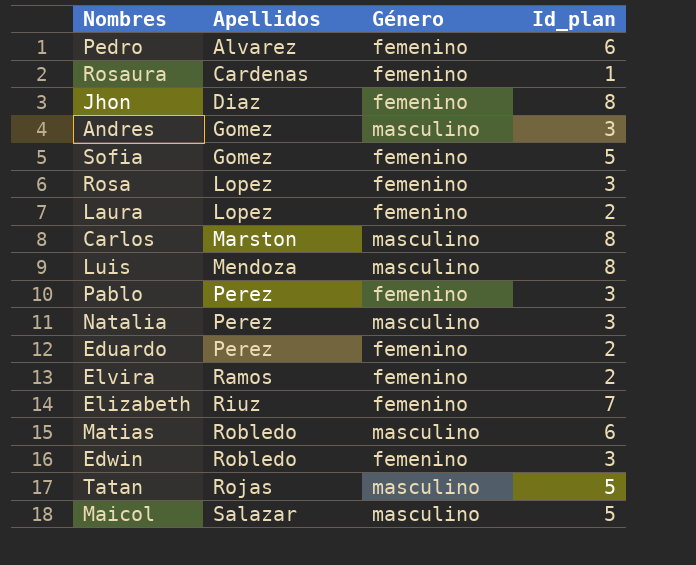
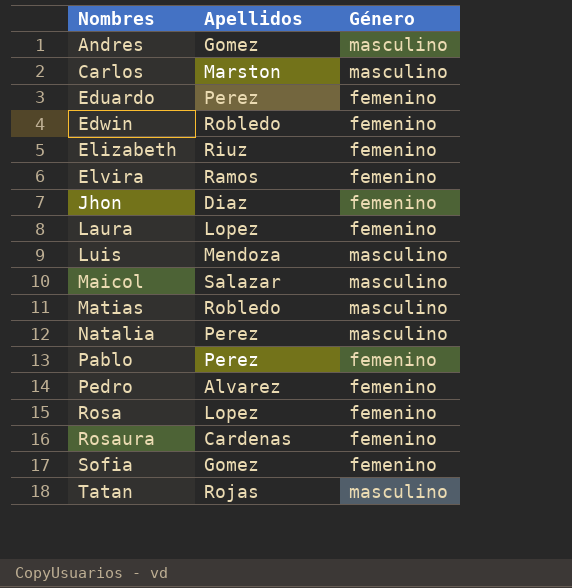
row order: Apellidos ascending -> Nombres ascending
column Id_plan | position: 4 -> none

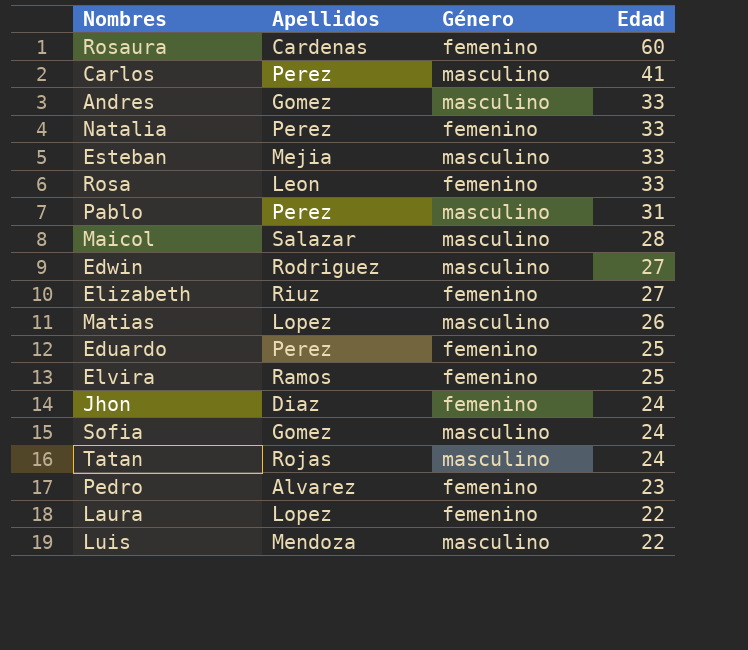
row order: Nombres ascending -> Edad descending
column Edad | position: none -> 4
Carlos | Apellidos: Marston -> Perez
Natalia | Género: masculino -> femenino
row Esteban: none -> Mejia | masculino | 33
Rosa | Apellidos: Lopez -> Leon
Pablo | Género: femenino -> masculino
Edwin | Apellidos: Robledo -> Rodriguez
Edwin | Género: femenino -> masculino
Matias | Apellidos: Robledo -> Lopez
Sofia | Género: femenino -> masculino

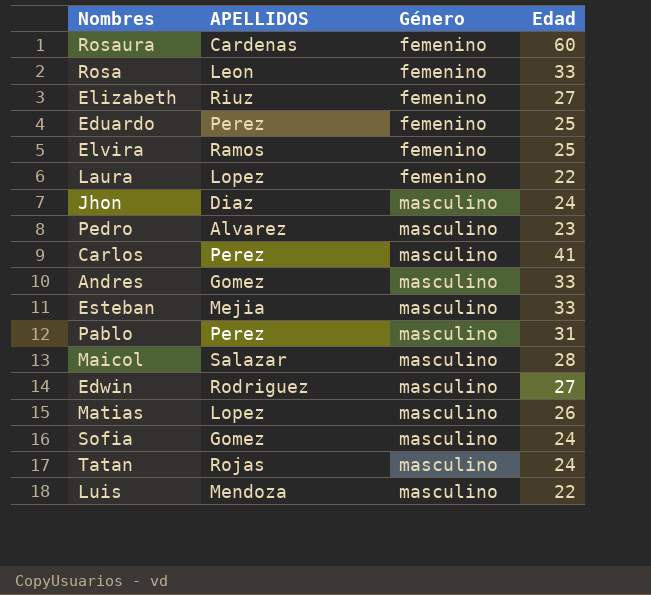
row order: Edad descending -> Género ascending
column name: Apellidos -> APELLIDOS
row Natalia: Perez | femenino | 33 -> none
Jhon | Género: femenino -> masculino
Pedro | Género: femenino -> masculino

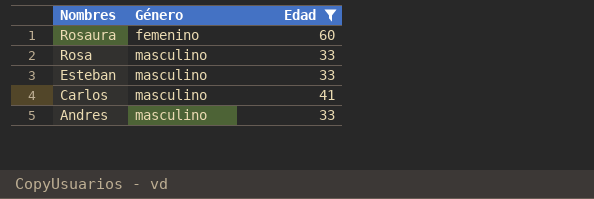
filter: none -> Edad >= 33
row order: Género ascending -> Nombres descending
column APELLIDOS | position: 2 -> none
Rosa | Género: femenino -> masculino

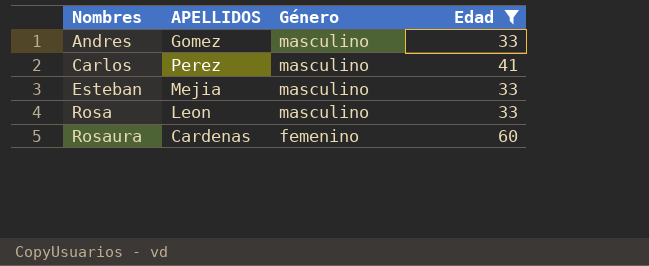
row order: Nombres descending -> Nombres ascending
column APELLIDOS | position: none -> 2

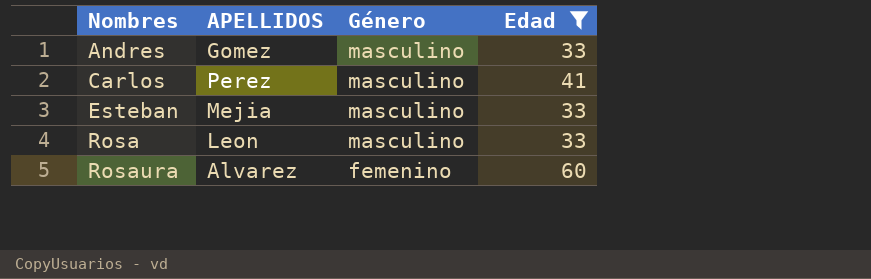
Rosaura | APELLIDOS: Cardenas -> Alvarez

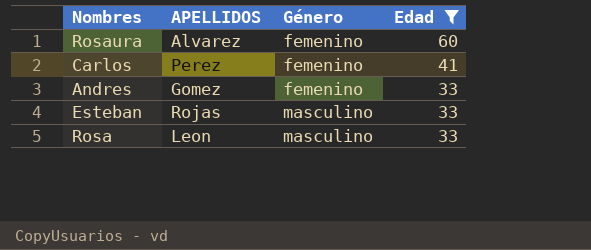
row order: Nombres ascending -> Género ascending
Carlos | Género: masculino -> femenino
Andres | Género: masculino -> femenino
Esteban | APELLIDOS: Mejia -> Rojas

